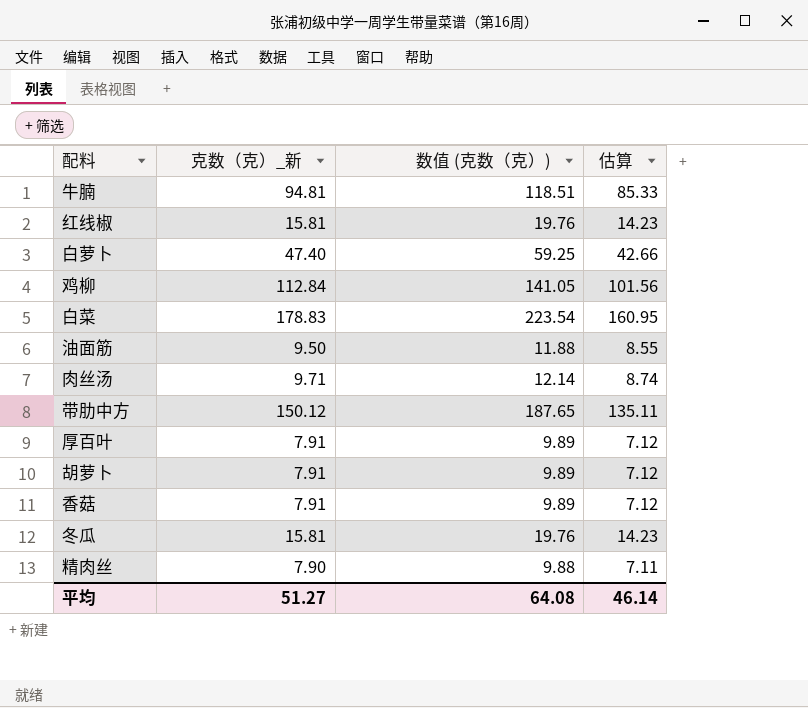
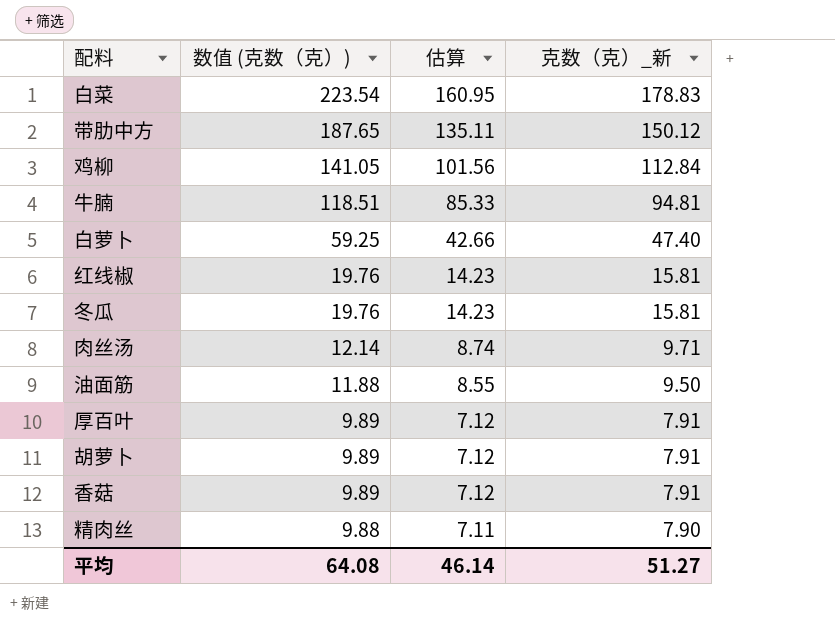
row order: none -> 数值 (克数（克）) descending
column 克数（克）_新 | position: 2 -> 4

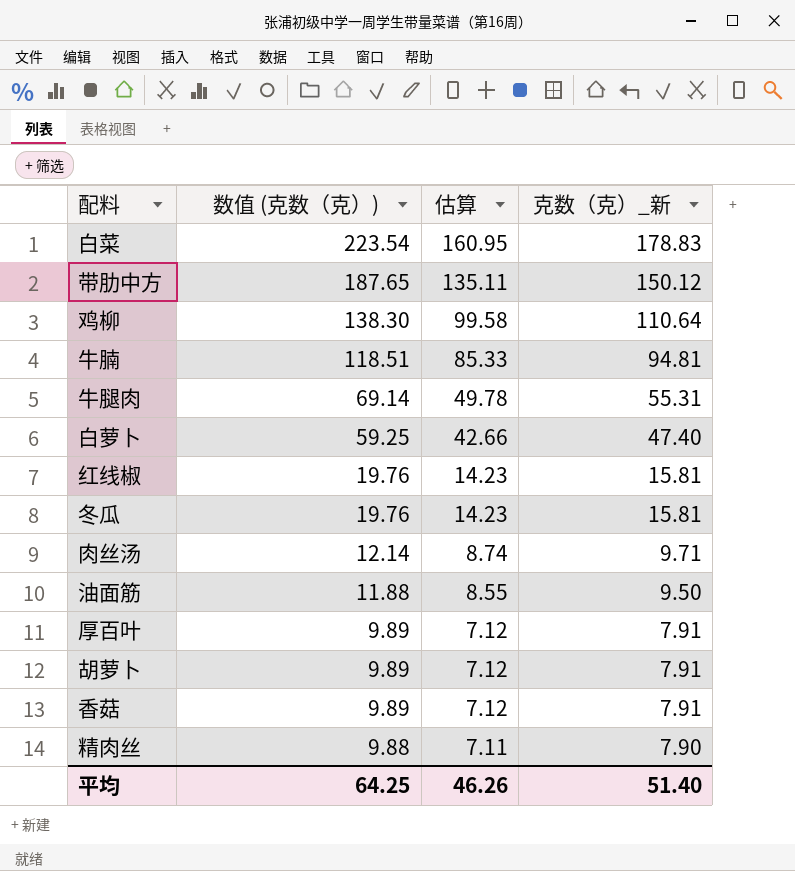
鸡柳 | 数值 (克数（克）): 141.05 -> 138.30
鸡柳 | 估算: 101.56 -> 99.58
鸡柳 | 克数（克）_新: 112.84 -> 110.64
row 牛腿肉: none -> 69.14 | 49.78 | 55.31
平均 | 数值 (克数（克）): 64.08 -> 64.25
平均 | 估算: 46.14 -> 46.26
平均 | 克数（克）_新: 51.27 -> 51.40

